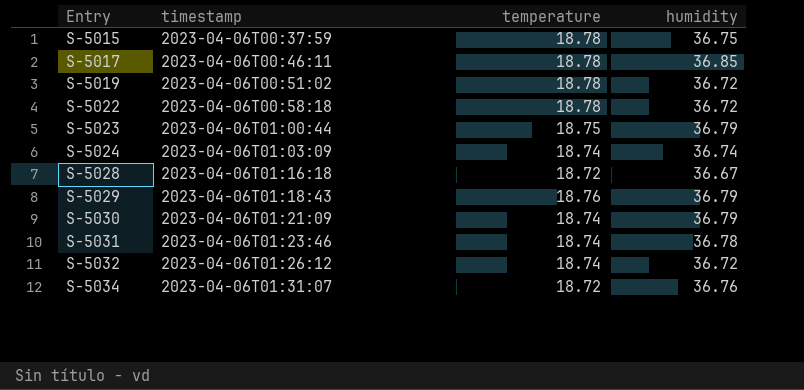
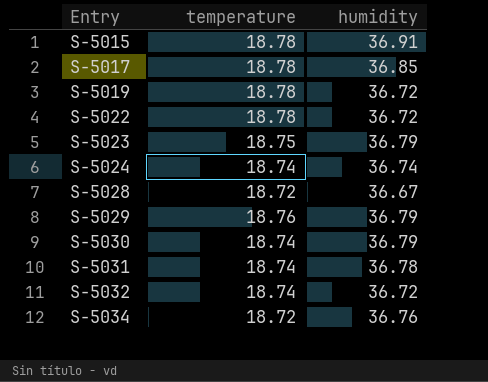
column timestamp | position: 2 -> none
S-5015 | humidity: 36.75 -> 36.91

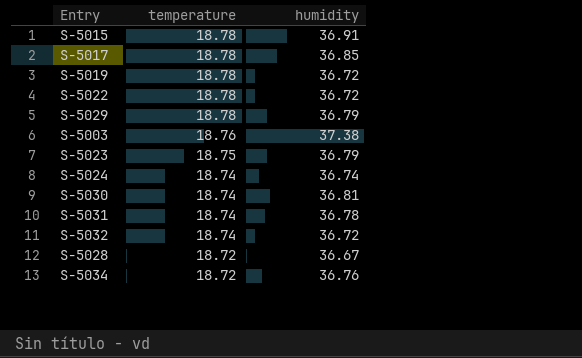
row order: Entry ascending -> temperature descending
S-5029 | temperature: 18.76 -> 18.78
row S-5003: none -> 18.76 | 37.38
S-5030 | humidity: 36.79 -> 36.81

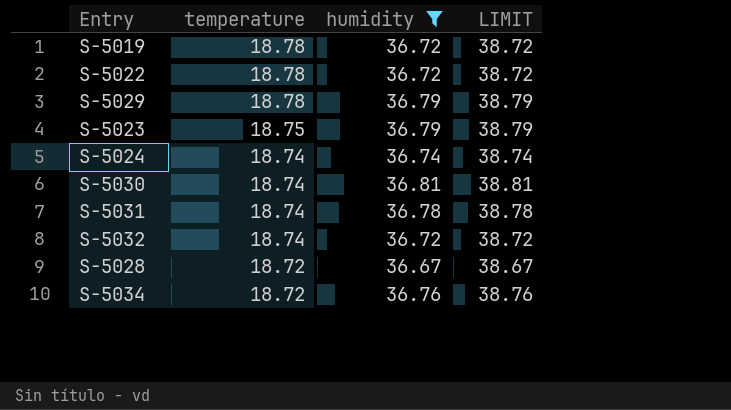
filter: none -> humidity <= 36.81
column LIMIT | formula: none -> [humidity] + 2

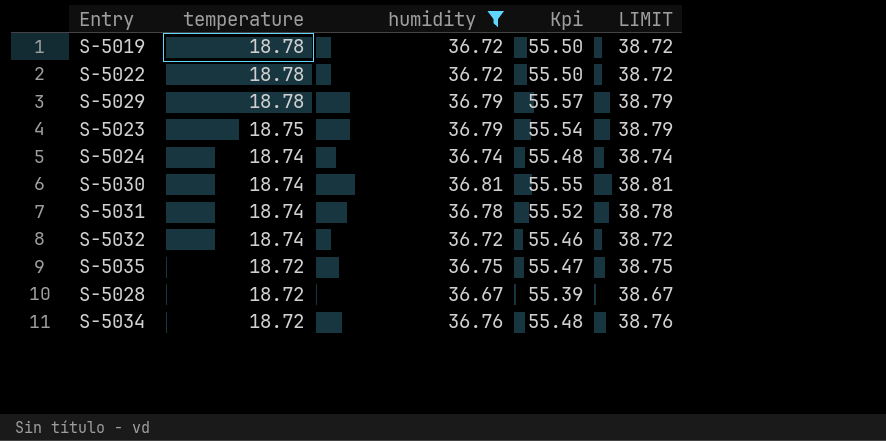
column Kpi | formula: none -> [temperature] + [humidity]
row S-5035: none -> 18.72 | 36.75 | 55.47 | 38.75

